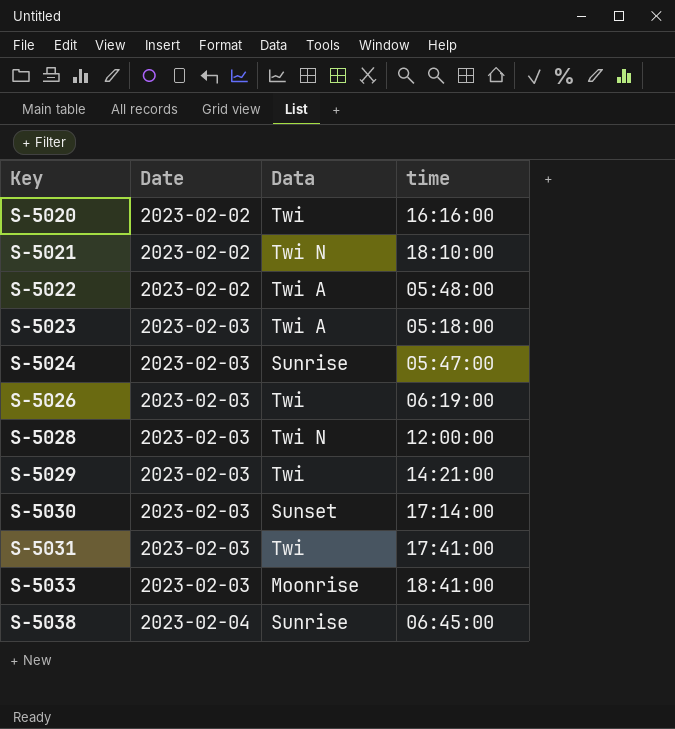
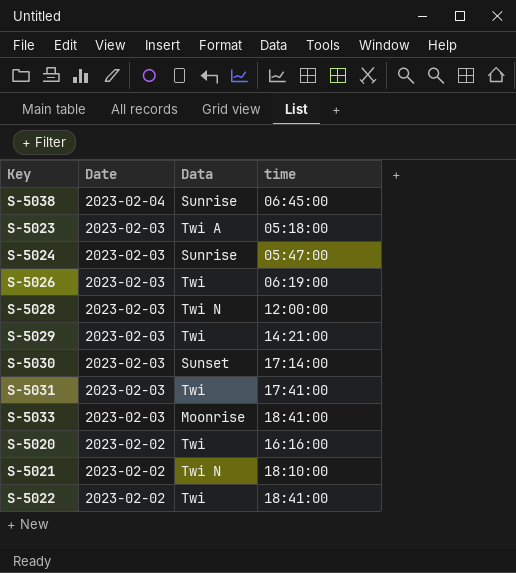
row order: Key ascending -> Date descending
S-5022 | Data: Twi A -> Twi
S-5022 | time: 05:48:00 -> 18:41:00

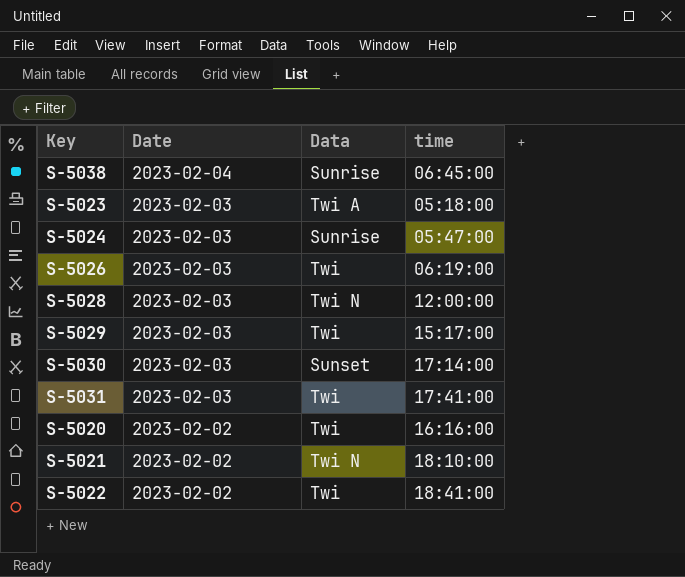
row S-5033: 2023-02-03 | Moonrise | 18:41:00 -> none
S-5029 | time: 14:21:00 -> 15:17:00

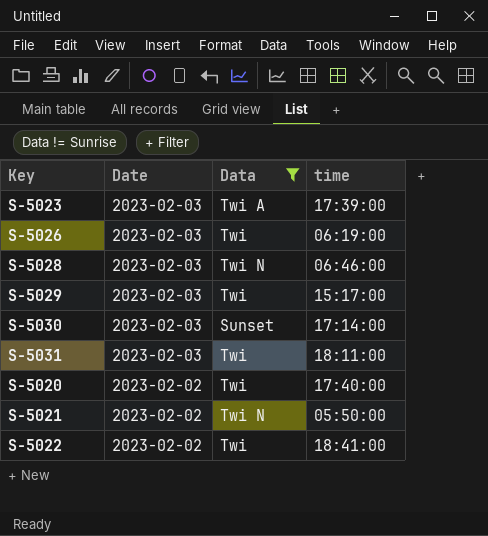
filter: none -> Data != Sunrise
S-5023 | time: 05:18:00 -> 17:39:00
S-5028 | time: 12:00:00 -> 06:46:00
S-5031 | time: 17:41:00 -> 18:11:00
S-5020 | time: 16:16:00 -> 17:40:00
S-5021 | time: 18:10:00 -> 05:50:00

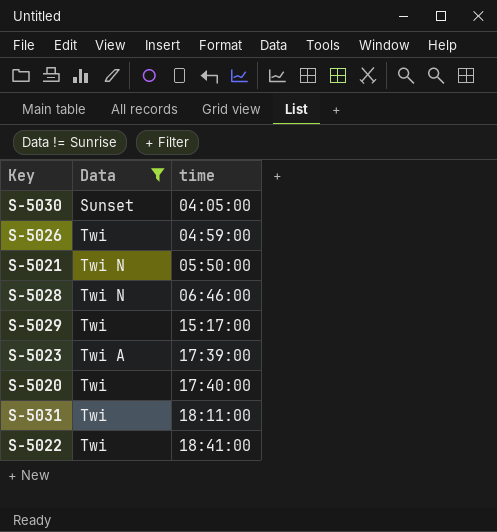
row order: Date descending -> time ascending
column Date | position: 2 -> none
S-5030 | time: 17:14:00 -> 04:05:00
S-5026 | time: 06:19:00 -> 04:59:00

